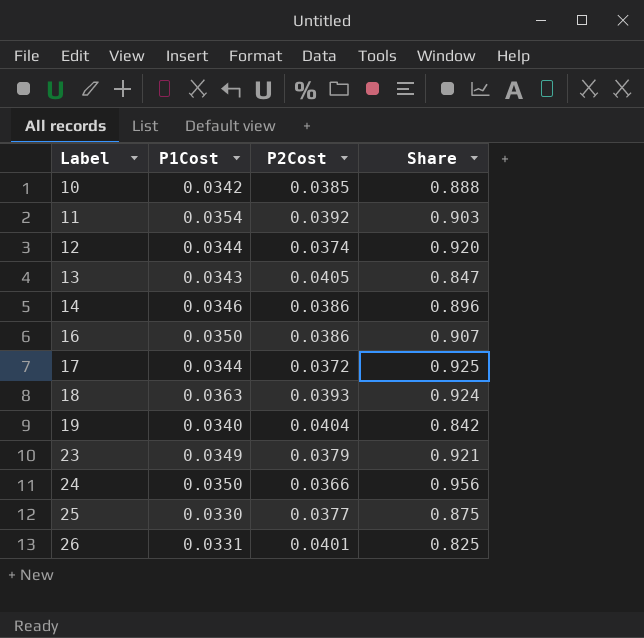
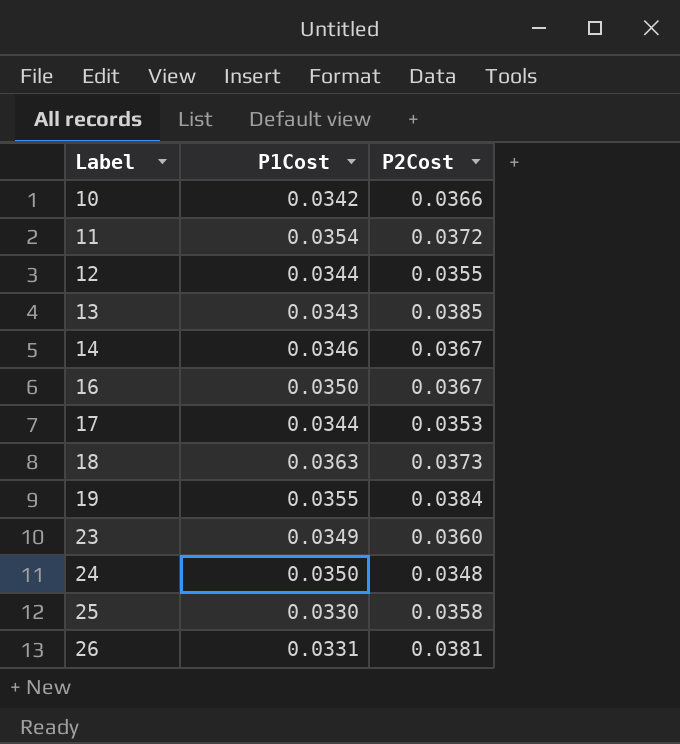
column Share | formula: [P1Cost] / [P2Cost] -> none
10 | P2Cost: 0.0385 -> 0.0366
11 | P2Cost: 0.0392 -> 0.0372
12 | P2Cost: 0.0374 -> 0.0355
13 | P2Cost: 0.0405 -> 0.0385
14 | P2Cost: 0.0386 -> 0.0367
16 | P2Cost: 0.0386 -> 0.0367
17 | P2Cost: 0.0372 -> 0.0353
18 | P2Cost: 0.0393 -> 0.0373
19 | P1Cost: 0.0340 -> 0.0355
19 | P2Cost: 0.0404 -> 0.0384
23 | P2Cost: 0.0379 -> 0.0360
24 | P2Cost: 0.0366 -> 0.0348
25 | P2Cost: 0.0377 -> 0.0358
26 | P2Cost: 0.0401 -> 0.0381

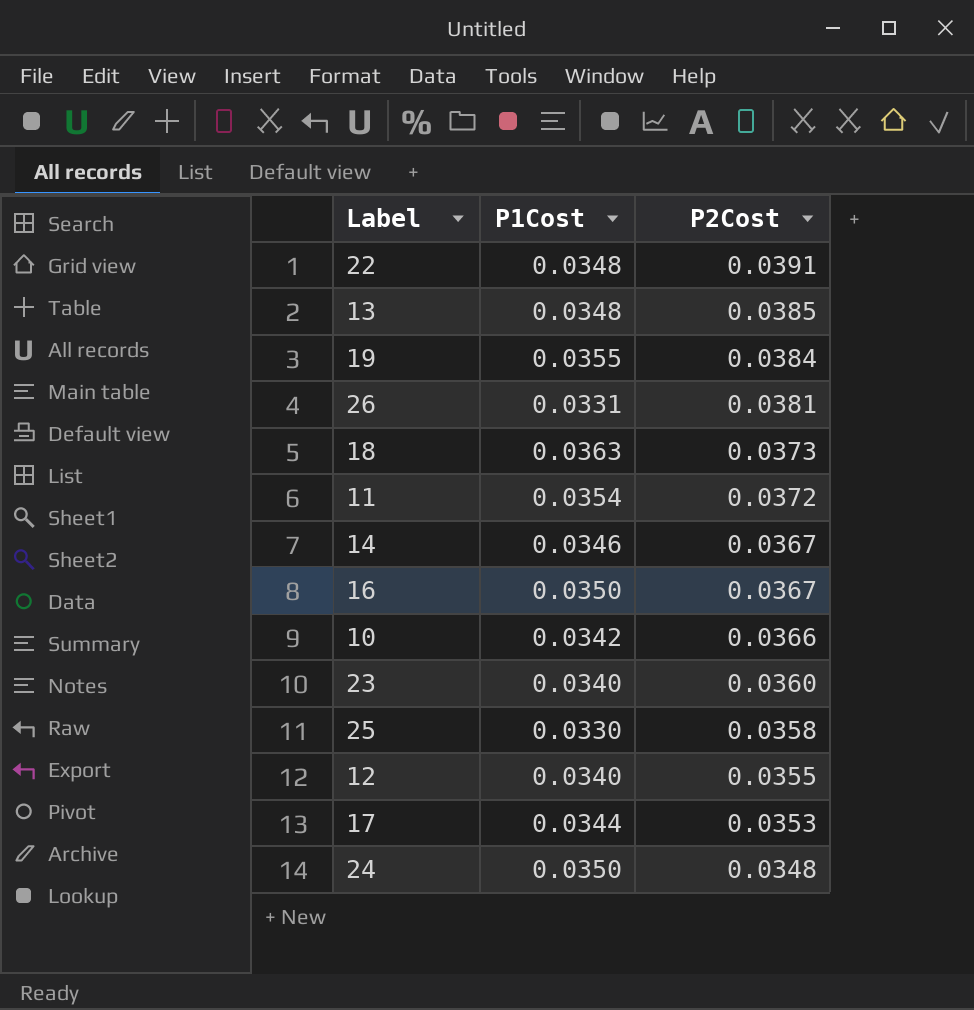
row order: Label ascending -> P2Cost descending
row 22: none -> 0.0348 | 0.0391
13 | P1Cost: 0.0343 -> 0.0348
23 | P1Cost: 0.0349 -> 0.0340
12 | P1Cost: 0.0344 -> 0.0340

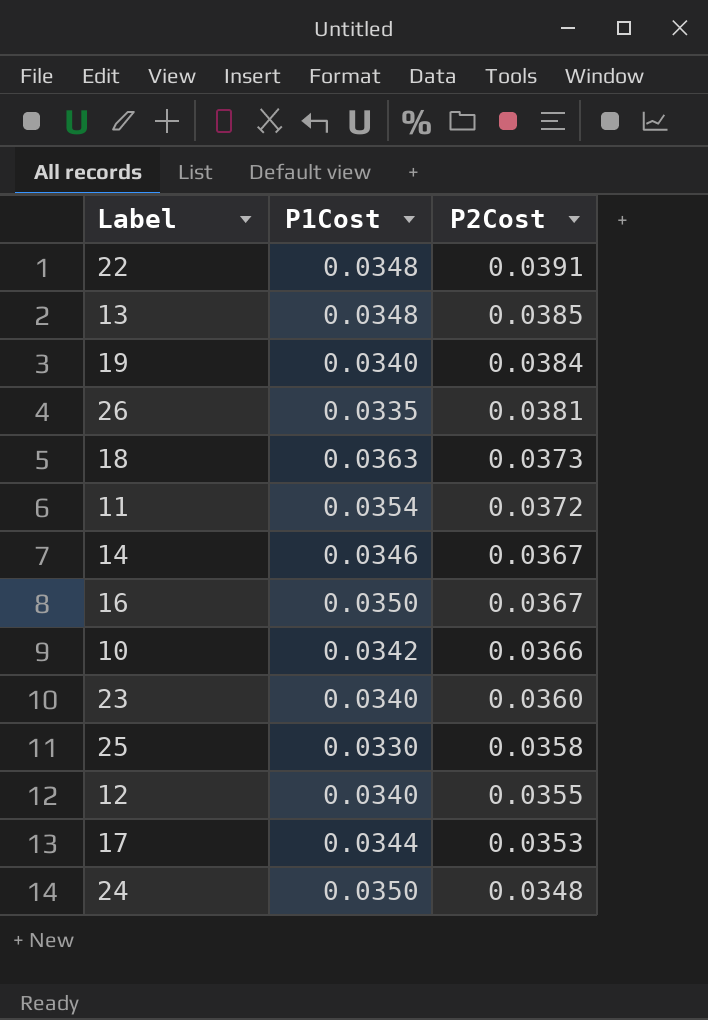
19 | P1Cost: 0.0355 -> 0.0340
26 | P1Cost: 0.0331 -> 0.0335

